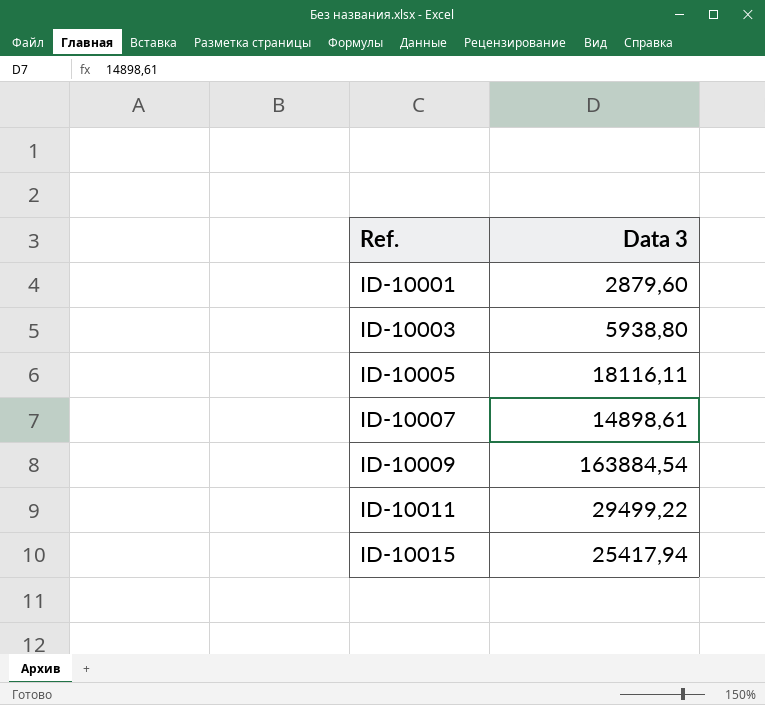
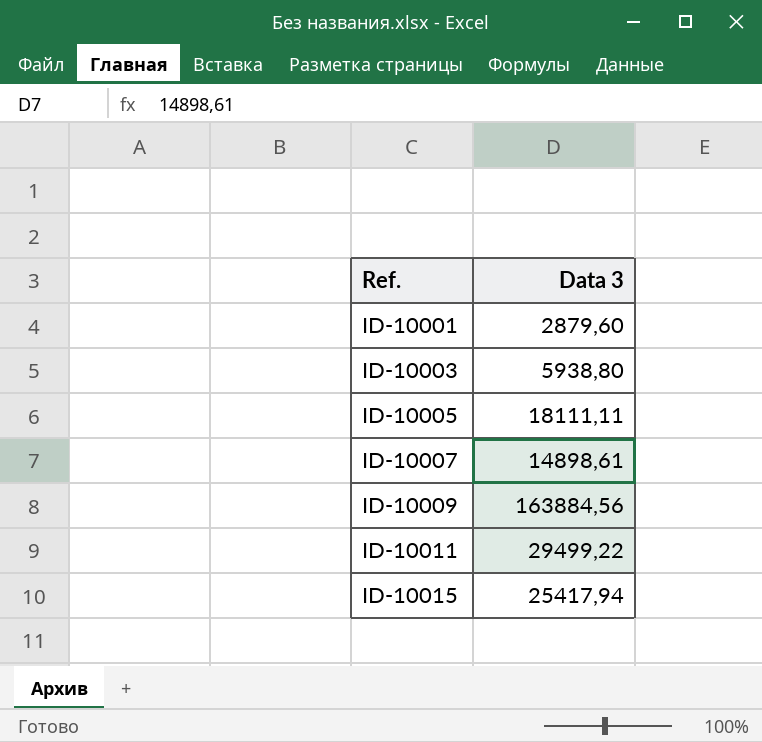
ID-10005 | Data 3: 18116,11 -> 18111,11
ID-10009 | Data 3: 163884,54 -> 163884,56

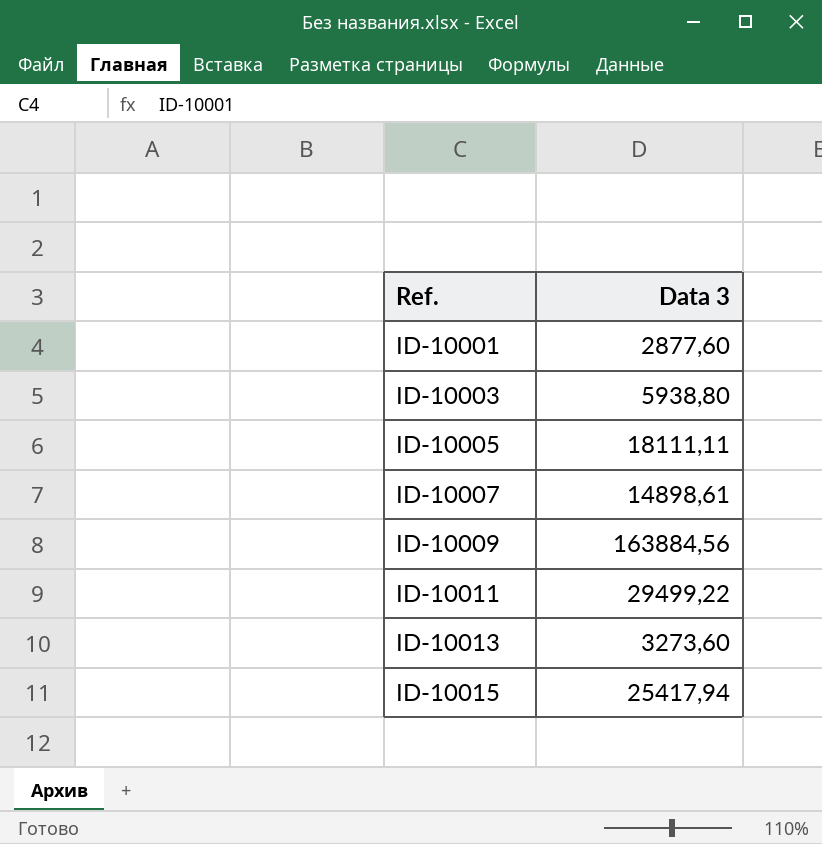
ID-10001 | Data 3: 2879,60 -> 2877,60
row ID-10013: none -> 3273,60

